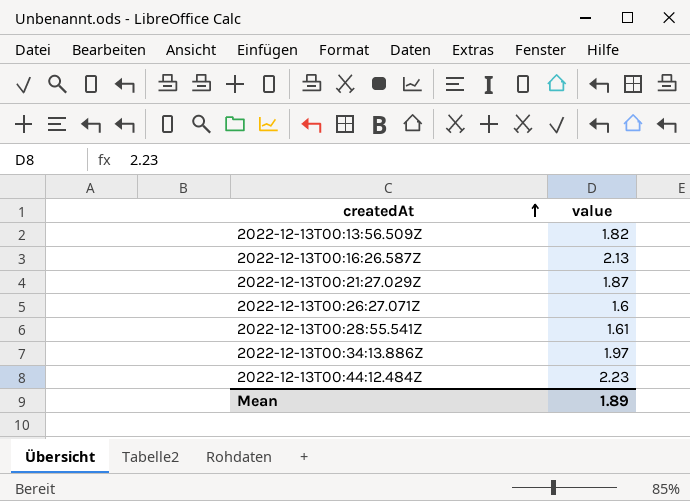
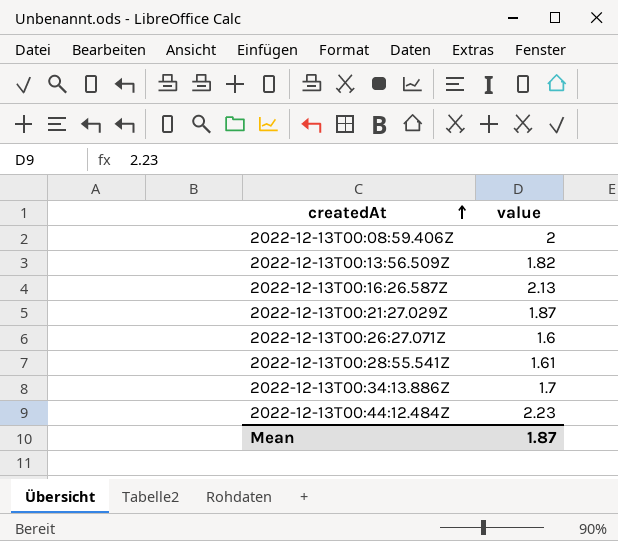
row 2022-12-13T00:08:59.406Z: none -> 2
2022-12-13T00:34:13.886Z | value: 1.97 -> 1.7
Mean | value: 1.89 -> 1.87

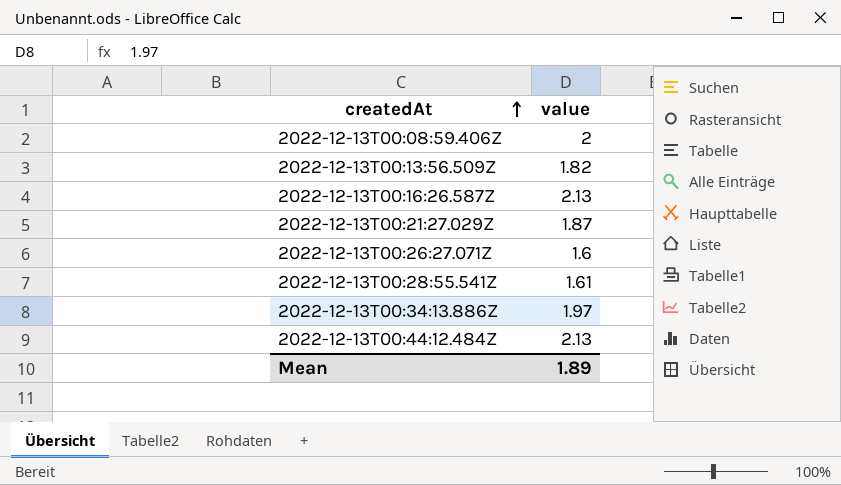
2022-12-13T00:34:13.886Z | value: 1.7 -> 1.97
2022-12-13T00:44:12.484Z | value: 2.23 -> 2.13
Mean | value: 1.87 -> 1.89

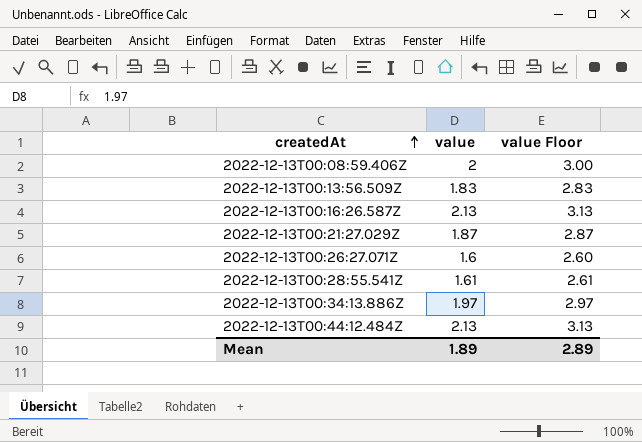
column value Floor | formula: none -> [value] + 1
2022-12-13T00:13:56.509Z | value: 1.82 -> 1.83

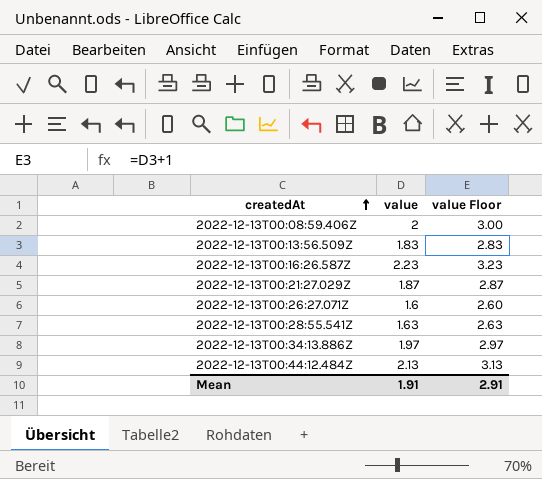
2022-12-13T00:16:26.587Z | value: 2.13 -> 2.23
2022-12-13T00:16:26.587Z | value Floor: 3.13 -> 3.23
2022-12-13T00:28:55.541Z | value: 1.61 -> 1.63
2022-12-13T00:28:55.541Z | value Floor: 2.61 -> 2.63
Mean | value: 1.89 -> 1.91
Mean | value Floor: 2.89 -> 2.91

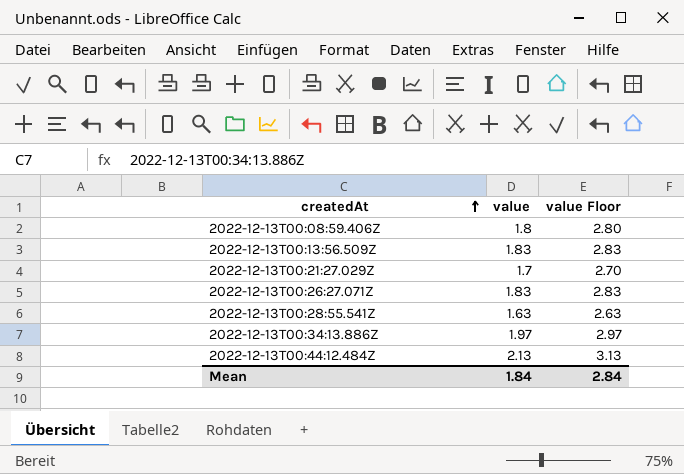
row 2022-12-13T00:16:26.587Z: 2.23 | 3.23 -> none
2022-12-13T00:08:59.406Z | value: 2 -> 1.8
2022-12-13T00:08:59.406Z | value Floor: 3.00 -> 2.80
2022-12-13T00:21:27.029Z | value: 1.87 -> 1.7
2022-12-13T00:21:27.029Z | value Floor: 2.87 -> 2.70
2022-12-13T00:26:27.071Z | value: 1.6 -> 1.83
2022-12-13T00:26:27.071Z | value Floor: 2.60 -> 2.83
Mean | value: 1.91 -> 1.84
Mean | value Floor: 2.91 -> 2.84

